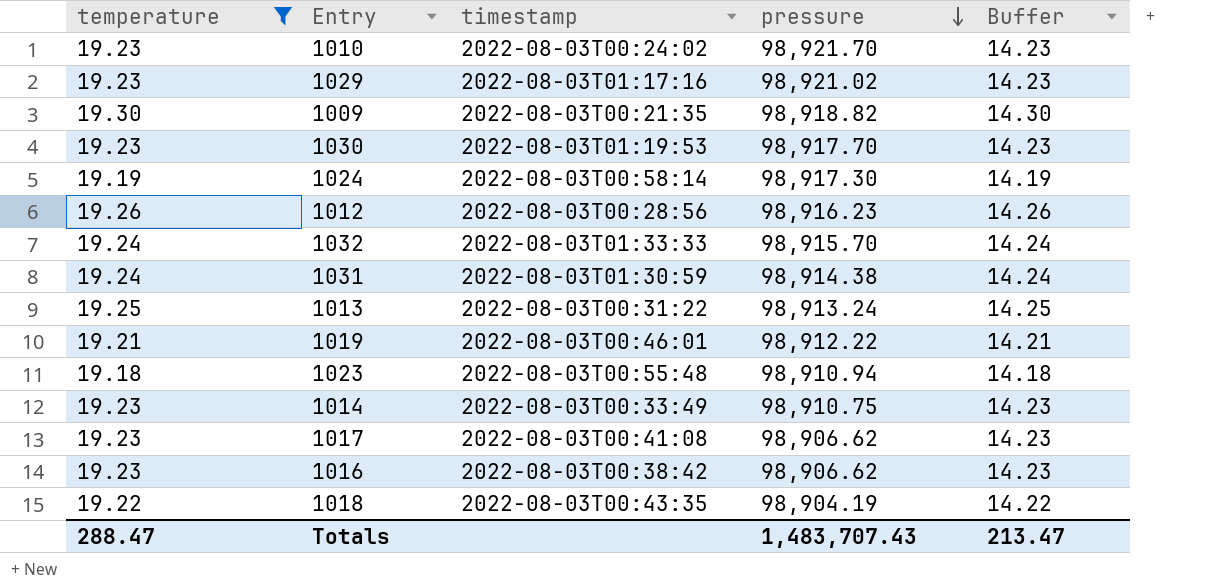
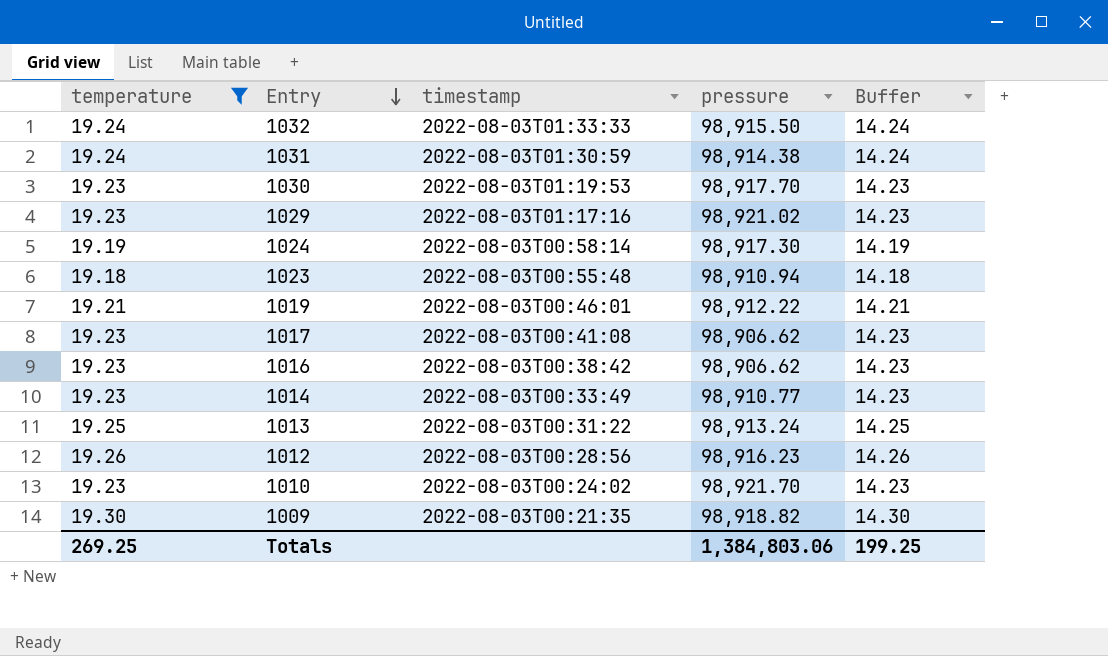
row order: pressure descending -> Entry descending
row 1018: 19.22 | 2022-08-03T00:43:35 | 98,904.19 | 14.22 -> none
1032 | pressure: 98,915.70 -> 98,915.50
1014 | pressure: 98,910.75 -> 98,910.77
Totals | temperature: 288.47 -> 269.25
Totals | pressure: 1,483,707.43 -> 1,384,803.06
Totals | Buffer: 213.47 -> 199.25

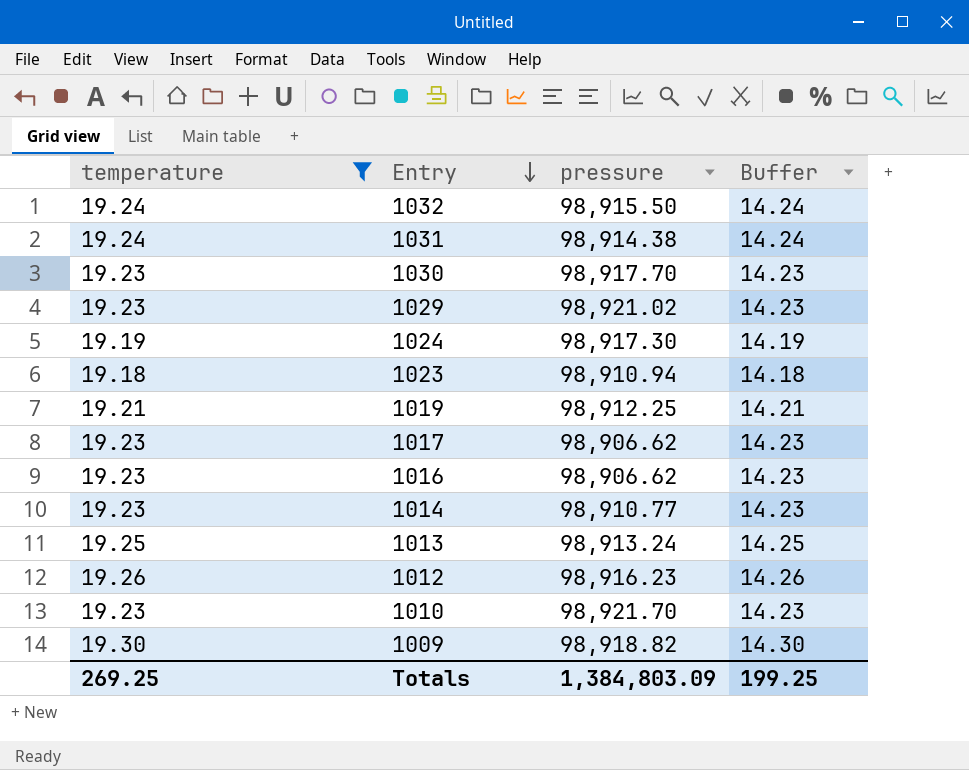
column timestamp | position: 3 -> none
1019 | pressure: 98,912.22 -> 98,912.25
Totals | pressure: 1,384,803.06 -> 1,384,803.09

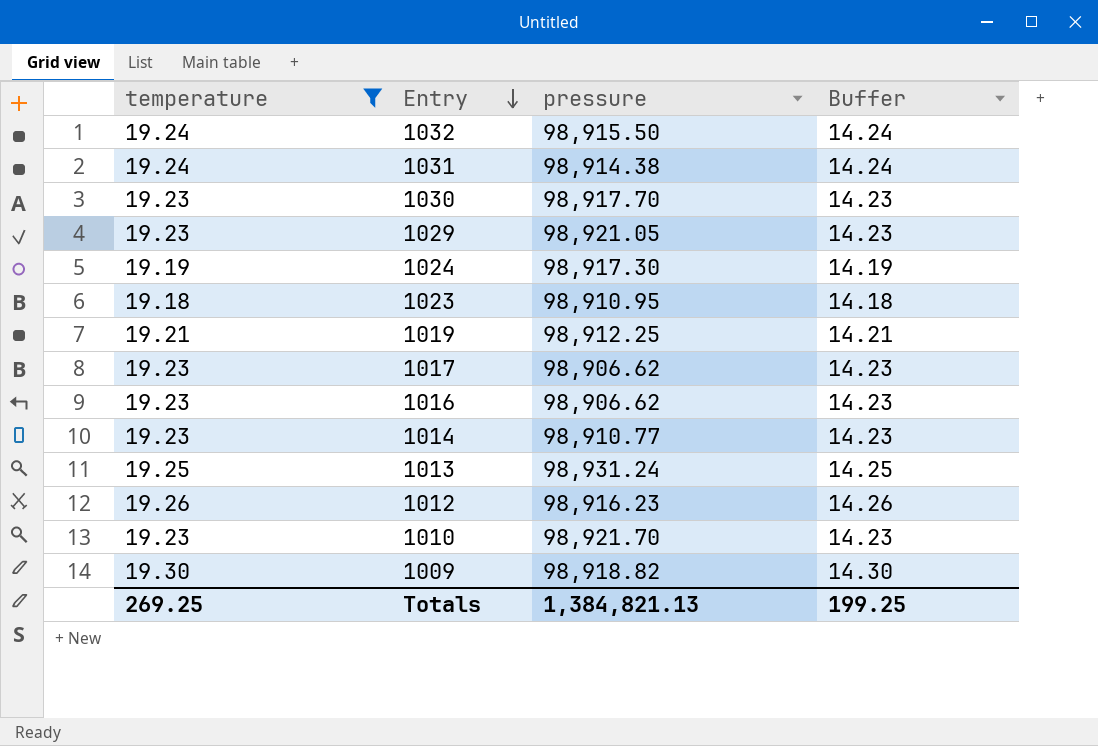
1029 | pressure: 98,921.02 -> 98,921.05
1023 | pressure: 98,910.94 -> 98,910.95
1013 | pressure: 98,913.24 -> 98,931.24
Totals | pressure: 1,384,803.09 -> 1,384,821.13

